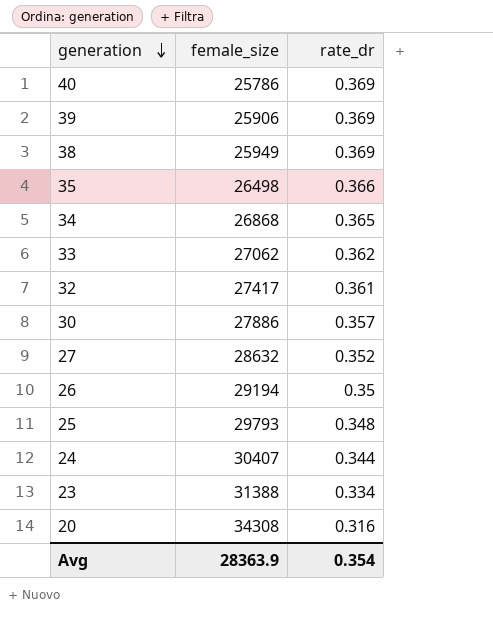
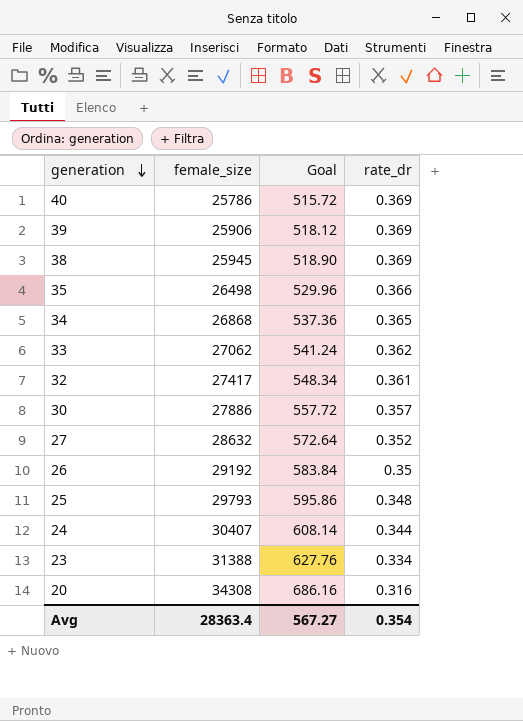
column Goal | formula: none -> [female_size] * 0.02
38 | female_size: 25949 -> 25945
26 | female_size: 29194 -> 29192
Avg | female_size: 28363.9 -> 28363.4

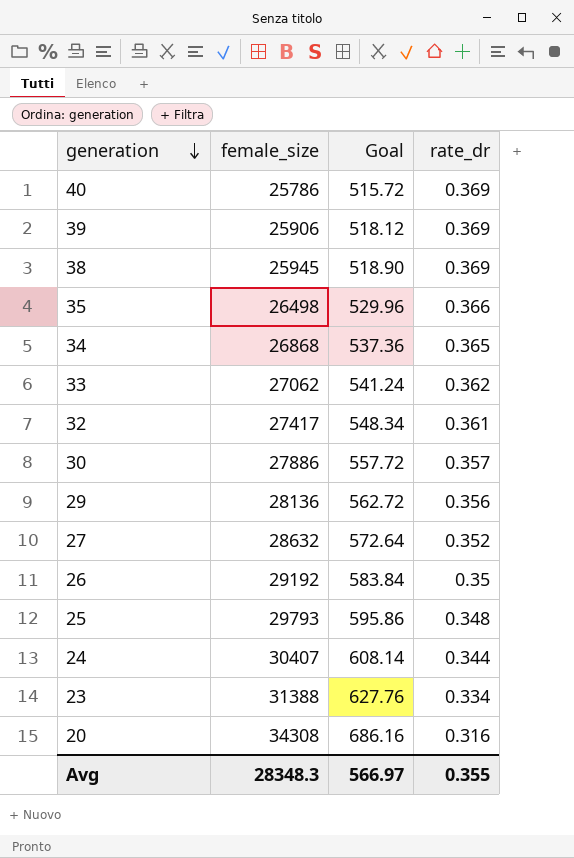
row 29: none -> 28136 | 562.72 | 0.356
Avg | female_size: 28363.4 -> 28348.3
Avg | Goal: 567.27 -> 566.97
Avg | rate_dr: 0.354 -> 0.355

